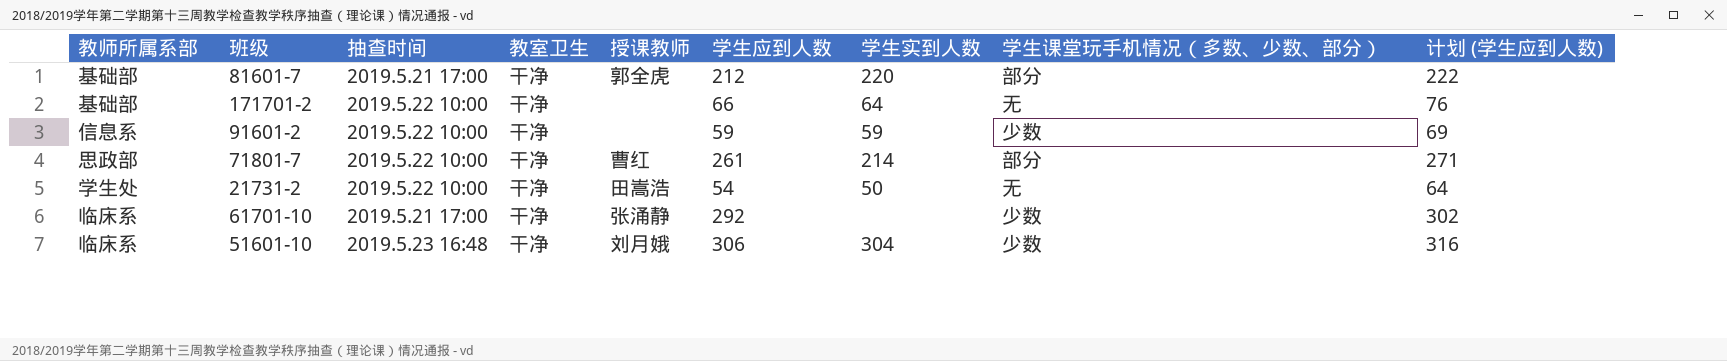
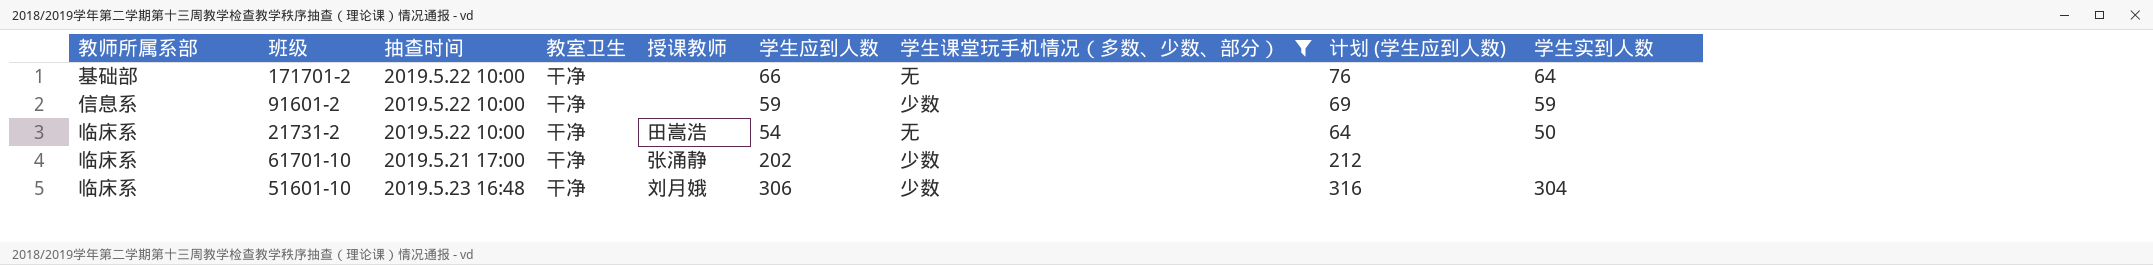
filter: none -> 学生课堂玩手机情况（多数、少数、部分） != 部分
column 学生实到人数 | position: 7 -> 9
21731-2 | 教师所属系部: 学生处 -> 临床系
61701-10 | 学生应到人数: 292 -> 202
61701-10 | 计划 (学生应到人数): 302 -> 212

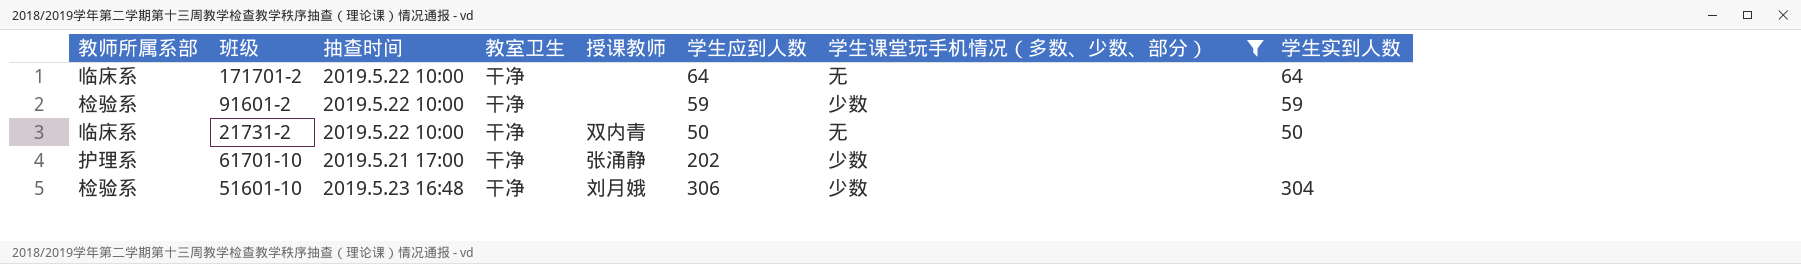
column 计划 (学生应到人数) | formula: [学生应到人数] + 10 -> none
171701-2 | 教师所属系部: 基础部 -> 临床系
171701-2 | 学生应到人数: 66 -> 64
91601-2 | 教师所属系部: 信息系 -> 检验系
21731-2 | 授课教师: 田嵩浩 -> 双内青
21731-2 | 学生应到人数: 54 -> 50
61701-10 | 教师所属系部: 临床系 -> 护理系
51601-10 | 教师所属系部: 临床系 -> 检验系

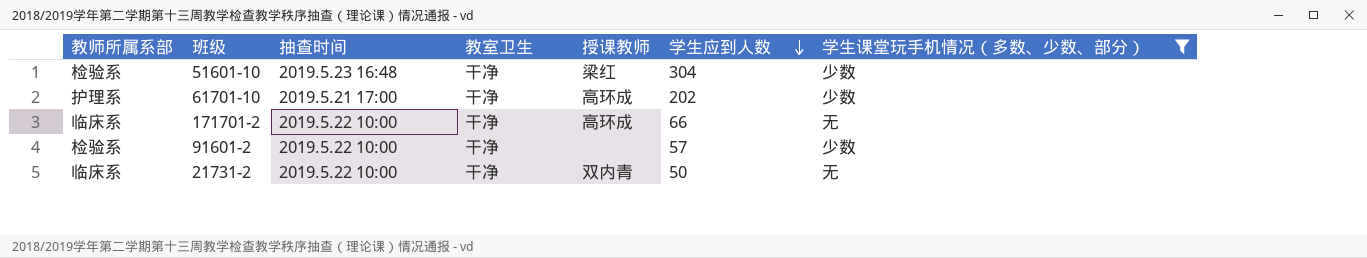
row order: none -> 学生应到人数 descending
column 学生实到人数 | position: 8 -> none
51601-10 | 授课教师: 刘月娥 -> 梁红
51601-10 | 学生应到人数: 306 -> 304
61701-10 | 授课教师: 张涌静 -> 高环成
171701-2 | 授课教师: none -> 高环成
171701-2 | 学生应到人数: 64 -> 66
91601-2 | 学生应到人数: 59 -> 57

